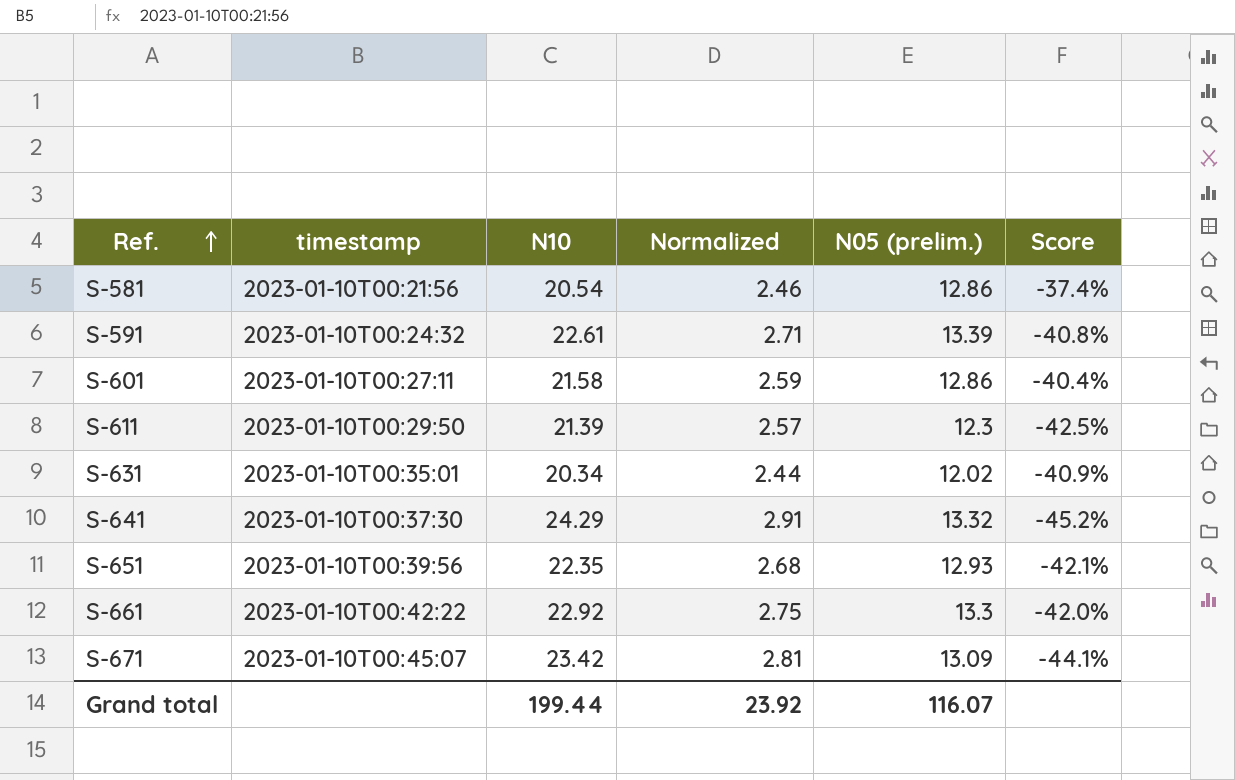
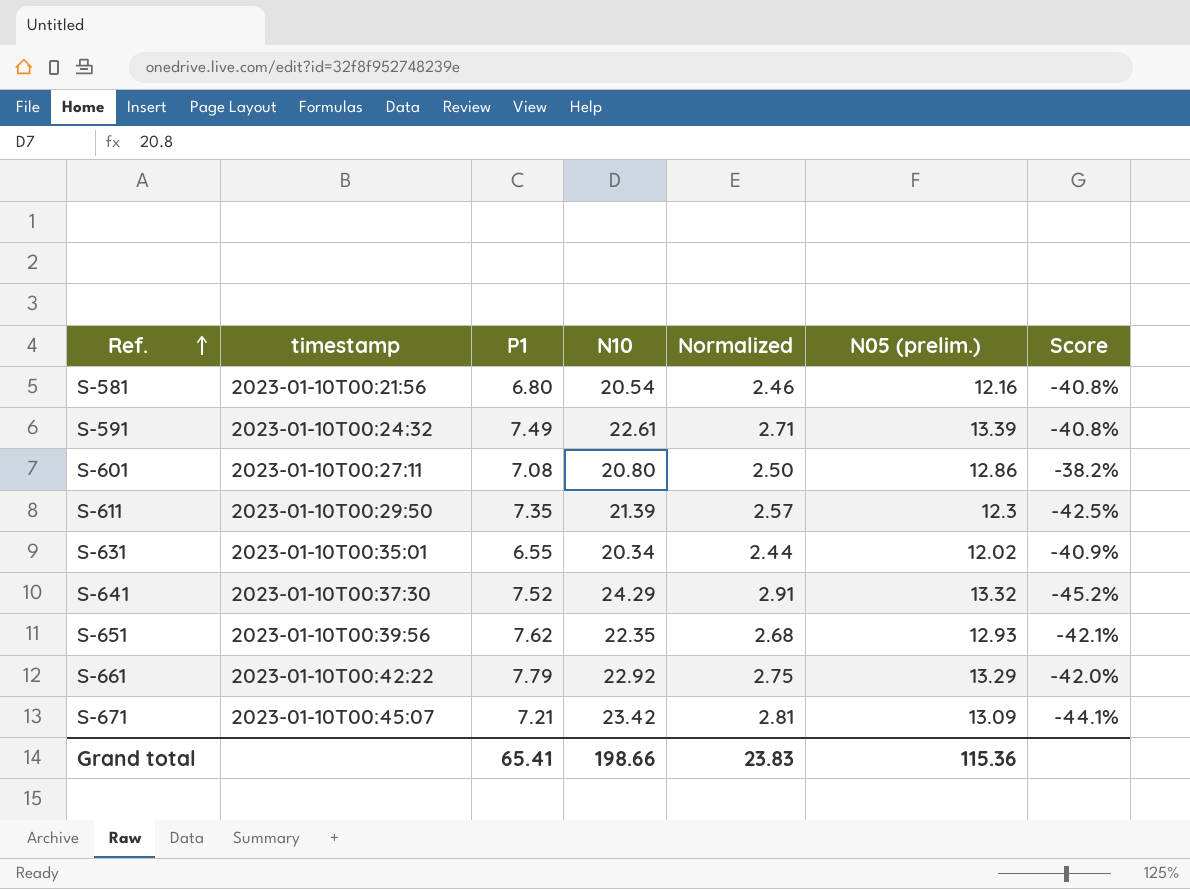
column P1 | position: none -> 3
S-581 | N05 (prelim.): 12.86 -> 12.16
S-581 | Score: -37.4% -> -40.8%
S-601 | N10: 21.58 -> 20.80
S-601 | Normalized: 2.59 -> 2.50
S-601 | Score: -40.4% -> -38.2%
S-661 | N05 (prelim.): 13.3 -> 13.29
Grand total | N10: 199.44 -> 198.66
Grand total | Normalized: 23.92 -> 23.83
Grand total | N05 (prelim.): 116.07 -> 115.36

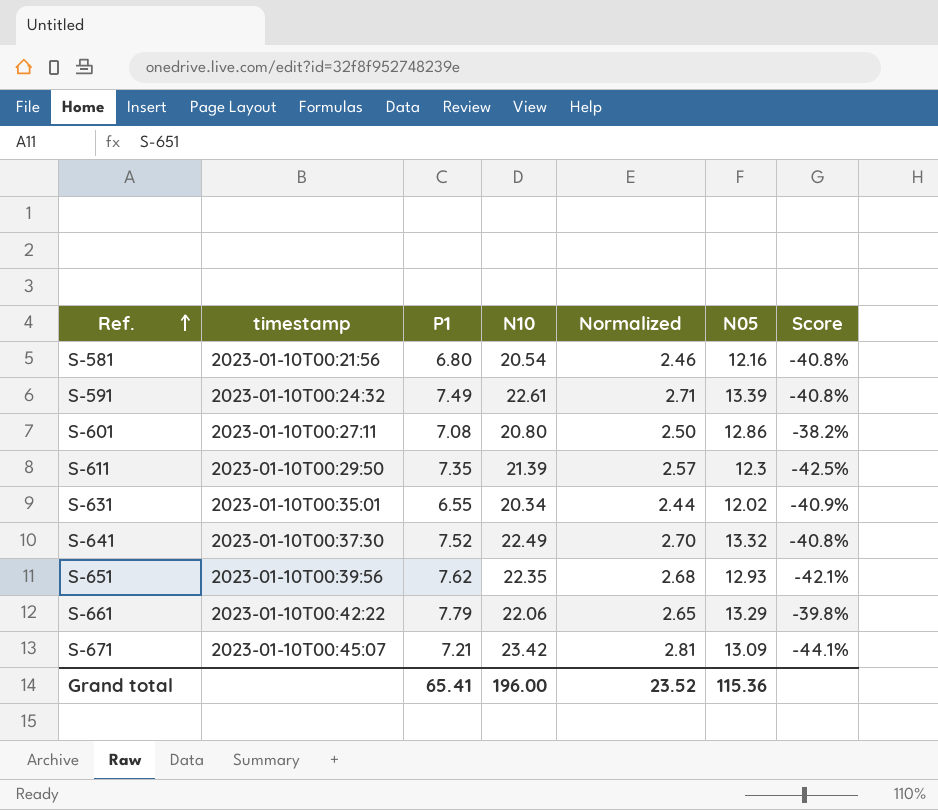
column name: N05 (prelim.) -> N05
S-641 | N10: 24.29 -> 22.49
S-641 | Normalized: 2.91 -> 2.70
S-641 | Score: -45.2% -> -40.8%
S-661 | N10: 22.92 -> 22.06
S-661 | Normalized: 2.75 -> 2.65
S-661 | Score: -42.0% -> -39.8%
Grand total | N10: 198.66 -> 196.00
Grand total | Normalized: 23.83 -> 23.52

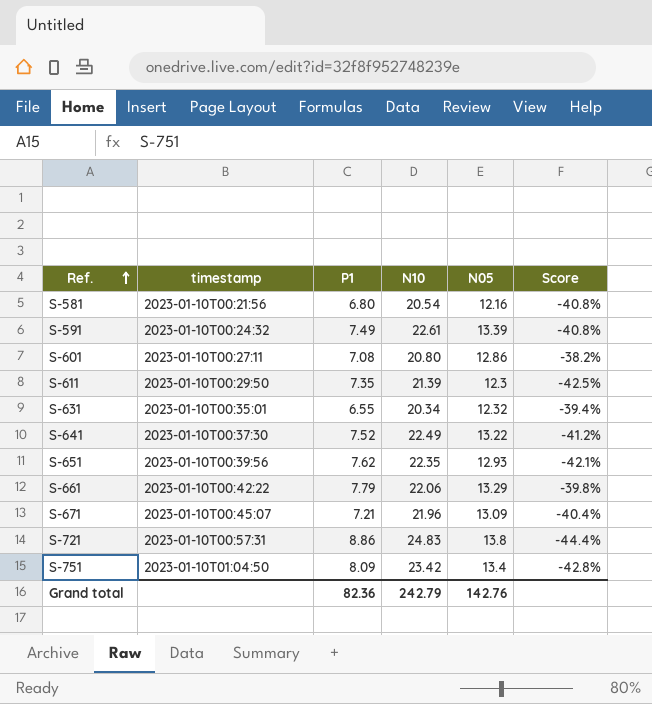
column Normalized | formula: [N10] * 0.12 -> none
S-631 | N05: 12.02 -> 12.32
S-631 | Score: -40.9% -> -39.4%
S-641 | N05: 13.32 -> 13.22
S-641 | Score: -40.8% -> -41.2%
S-671 | N10: 23.42 -> 21.96
S-671 | Score: -44.1% -> -40.4%
row S-721: none -> 2023-01-10T00:57:31 | 8.86 | 24.83 | 13.8 | -44.4%
row S-751: none -> 2023-01-10T01:04:50 | 8.09 | 23.42 | 13.4 | -42.8%
Grand total | P1: 65.41 -> 82.36
Grand total | N10: 196.00 -> 242.79
Grand total | N05: 115.36 -> 142.76

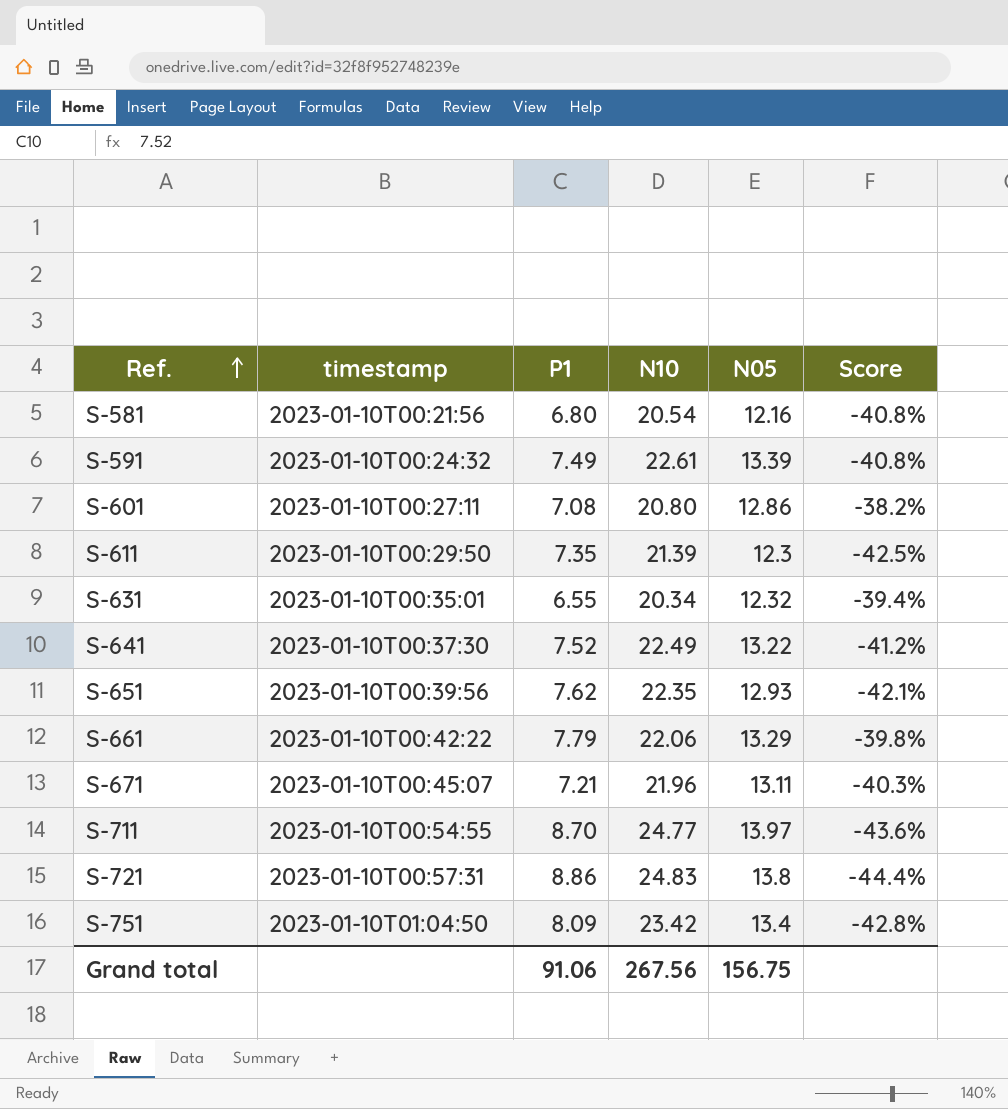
S-671 | N05: 13.09 -> 13.11
S-671 | Score: -40.4% -> -40.3%
row S-711: none -> 2023-01-10T00:54:55 | 8.70 | 24.77 | 13.97 | -43.6%
Grand total | P1: 82.36 -> 91.06
Grand total | N10: 242.79 -> 267.56
Grand total | N05: 142.76 -> 156.75

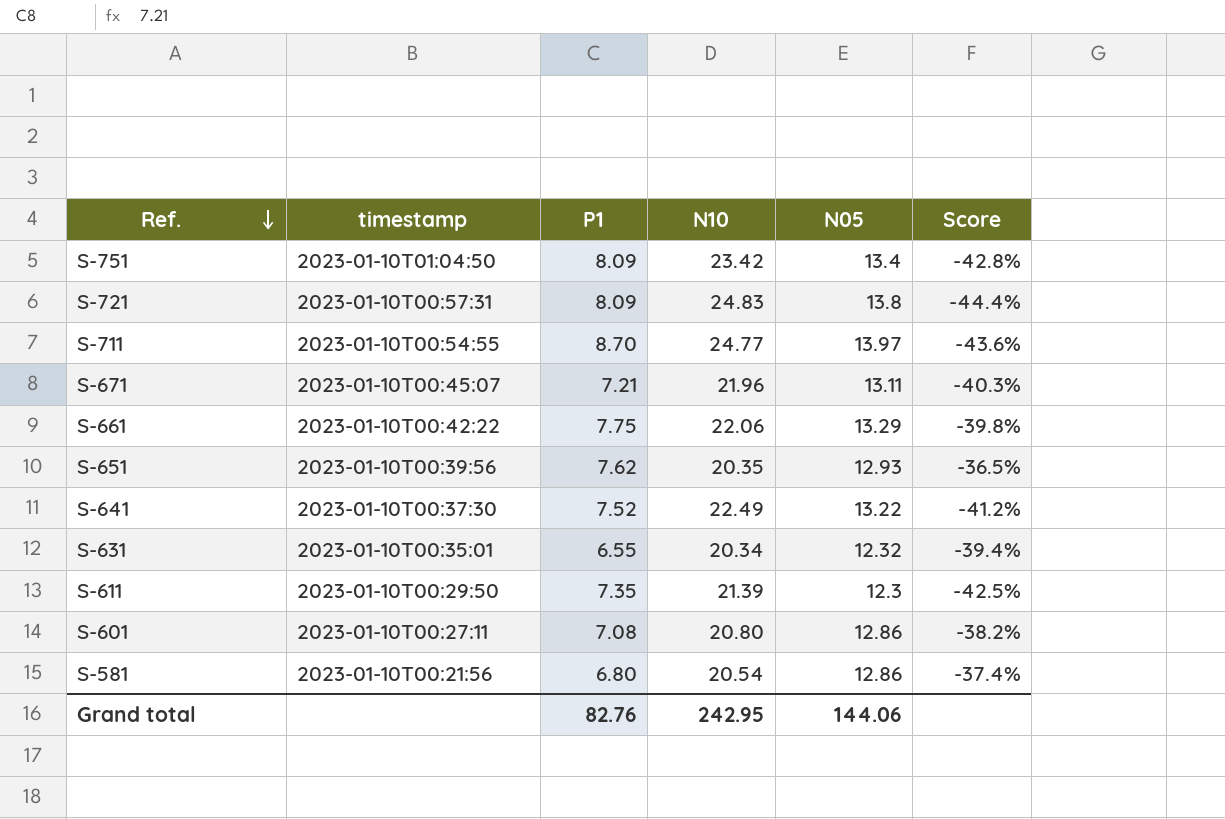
row order: Ref. ascending -> Ref. descending
row S-591: 2023-01-10T00:24:32 | 7.49 | 22.61 | 13.39 | -40.8% -> none
S-721 | P1: 8.86 -> 8.09
S-661 | P1: 7.79 -> 7.75
S-651 | N10: 22.35 -> 20.35
S-651 | Score: -42.1% -> -36.5%
S-581 | N05: 12.16 -> 12.86
S-581 | Score: -40.8% -> -37.4%
Grand total | P1: 91.06 -> 82.76
Grand total | N10: 267.56 -> 242.95
Grand total | N05: 156.75 -> 144.06

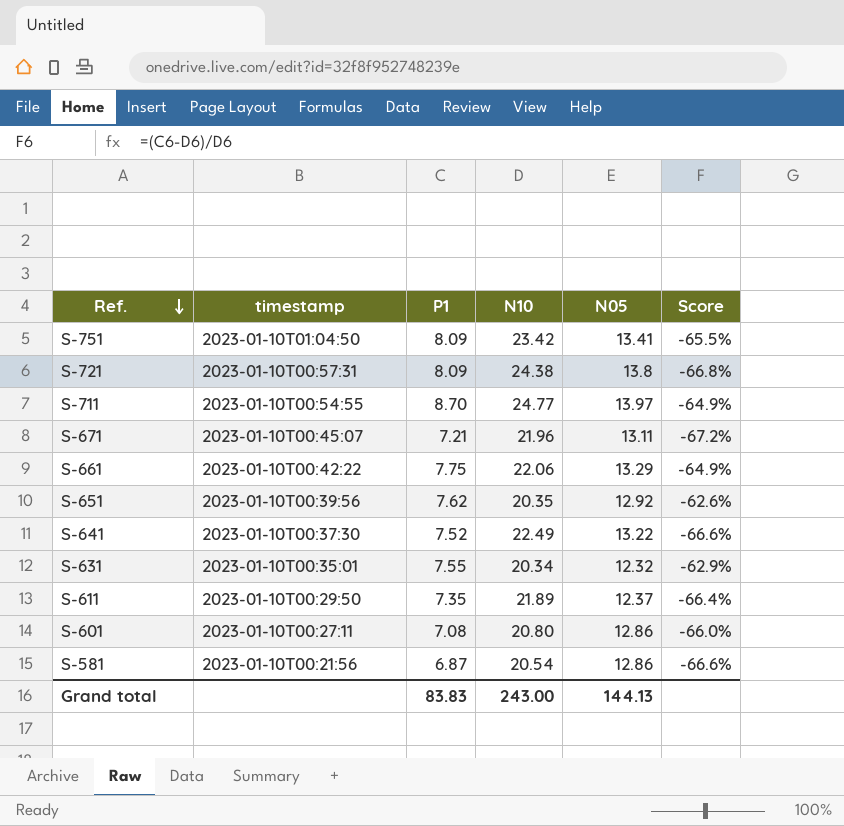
column Score | formula: ([N05] - [N10]) / [N10] -> ([P1] - [N10]) / [N10]
S-751 | N05: 13.4 -> 13.41
S-721 | N10: 24.83 -> 24.38
S-651 | N05: 12.93 -> 12.92
S-631 | P1: 6.55 -> 7.55
S-611 | N10: 21.39 -> 21.89
S-611 | N05: 12.3 -> 12.37
S-581 | P1: 6.80 -> 6.87
Grand total | P1: 82.76 -> 83.83
Grand total | N10: 242.95 -> 243.00
Grand total | N05: 144.06 -> 144.13

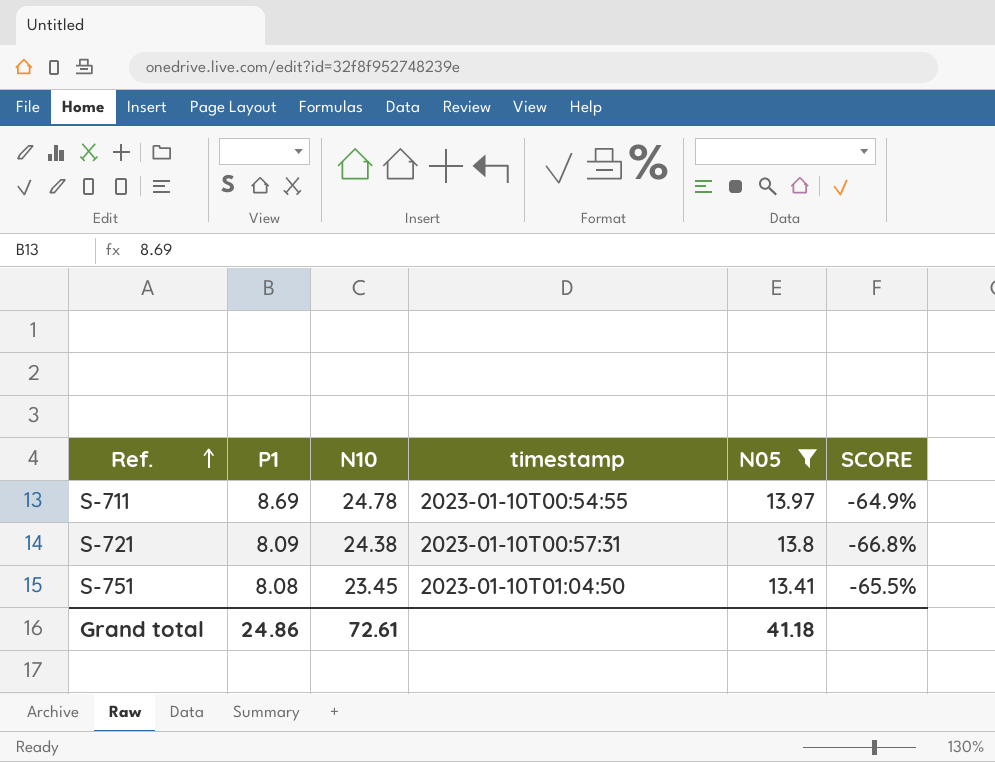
filter: none -> N05 >= 13.41
row order: Ref. descending -> Ref. ascending
column timestamp | position: 2 -> 4
column name: Score -> SCORE
S-711 | P1: 8.70 -> 8.69
S-711 | N10: 24.77 -> 24.78
S-751 | P1: 8.09 -> 8.08
S-751 | N10: 23.42 -> 23.45
Grand total | P1: 83.83 -> 24.86
Grand total | N10: 243.00 -> 72.61
Grand total | N05: 144.13 -> 41.18

